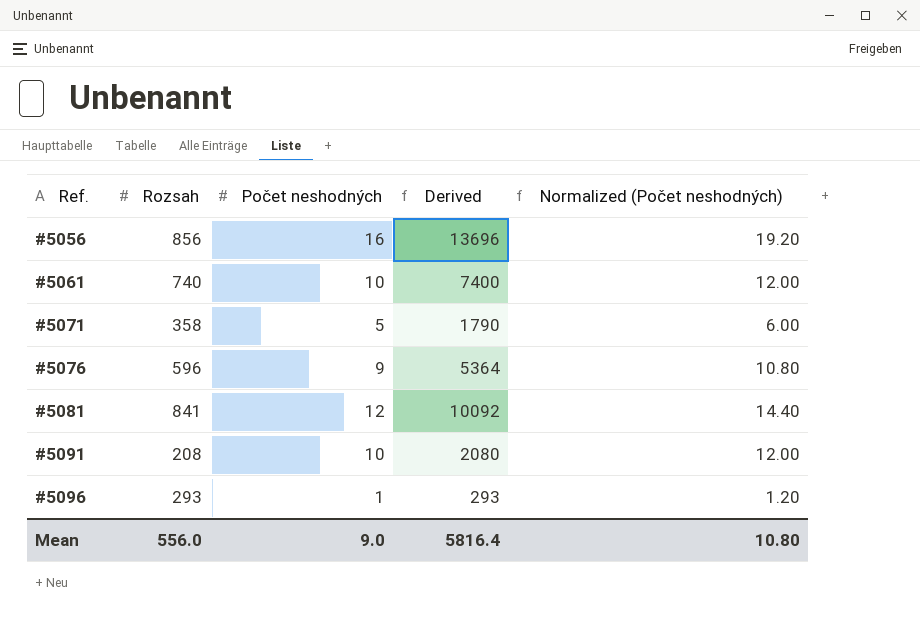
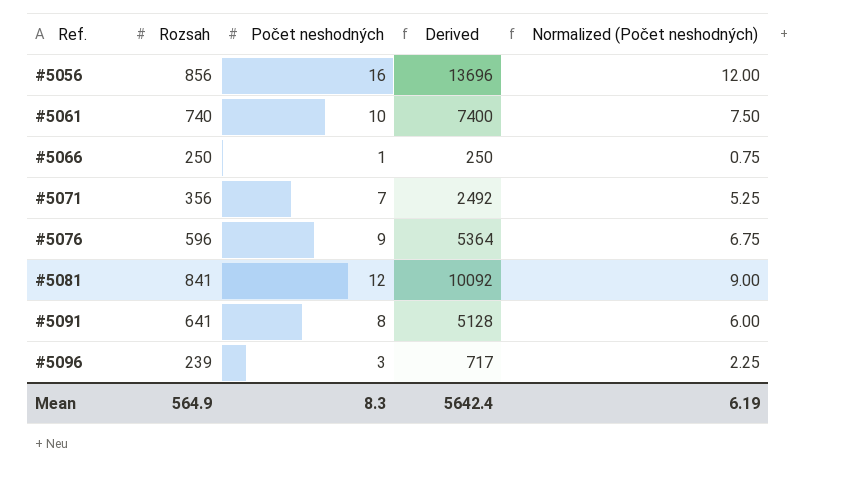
column Normalized (Počet neshodných) | formula: [Počet neshodných] * 1.2 -> [Počet neshodných] * 0.75
row #5066: none -> 250 | 1 | 250 | 0.75
#5071 | Rozsah: 358 -> 356
#5071 | Počet neshodných: 5 -> 7
#5071 | Derived: 1790 -> 2492
#5091 | Rozsah: 208 -> 641
#5091 | Počet neshodných: 10 -> 8
#5091 | Derived: 2080 -> 5128
#5096 | Rozsah: 293 -> 239
#5096 | Počet neshodných: 1 -> 3
#5096 | Derived: 293 -> 717
Mean | Rozsah: 556.0 -> 564.9
Mean | Počet neshodných: 9.0 -> 8.3
Mean | Derived: 5816.4 -> 5642.4
Mean | Normalized (Počet neshodných): 10.80 -> 6.19

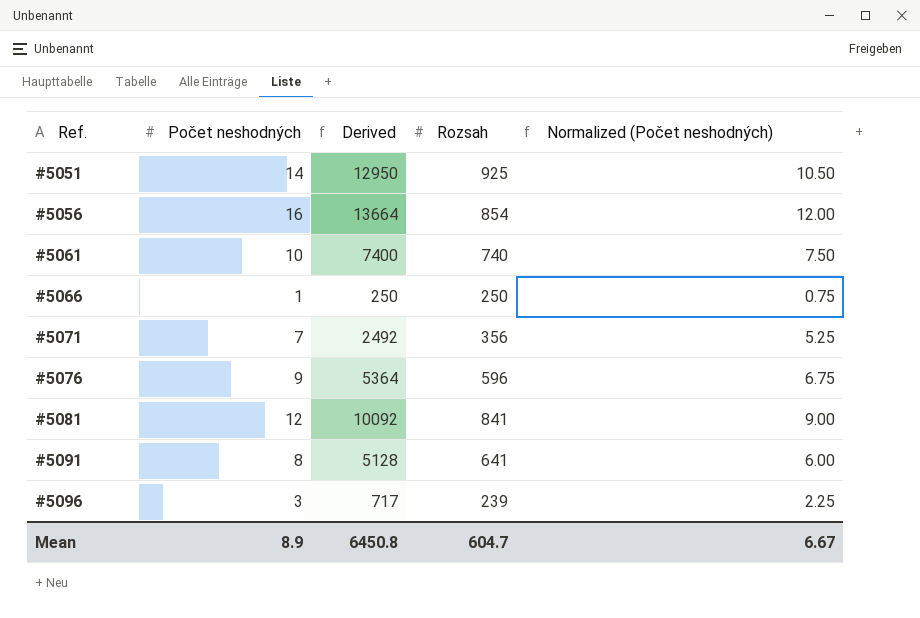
column Rozsah | position: 2 -> 4
row #5051: none -> 14 | 12950 | 925 | 10.50
#5056 | Derived: 13696 -> 13664
#5056 | Rozsah: 856 -> 854
Mean | Počet neshodných: 8.3 -> 8.9
Mean | Derived: 5642.4 -> 6450.8
Mean | Rozsah: 564.9 -> 604.7
Mean | Normalized (Počet neshodných): 6.19 -> 6.67

